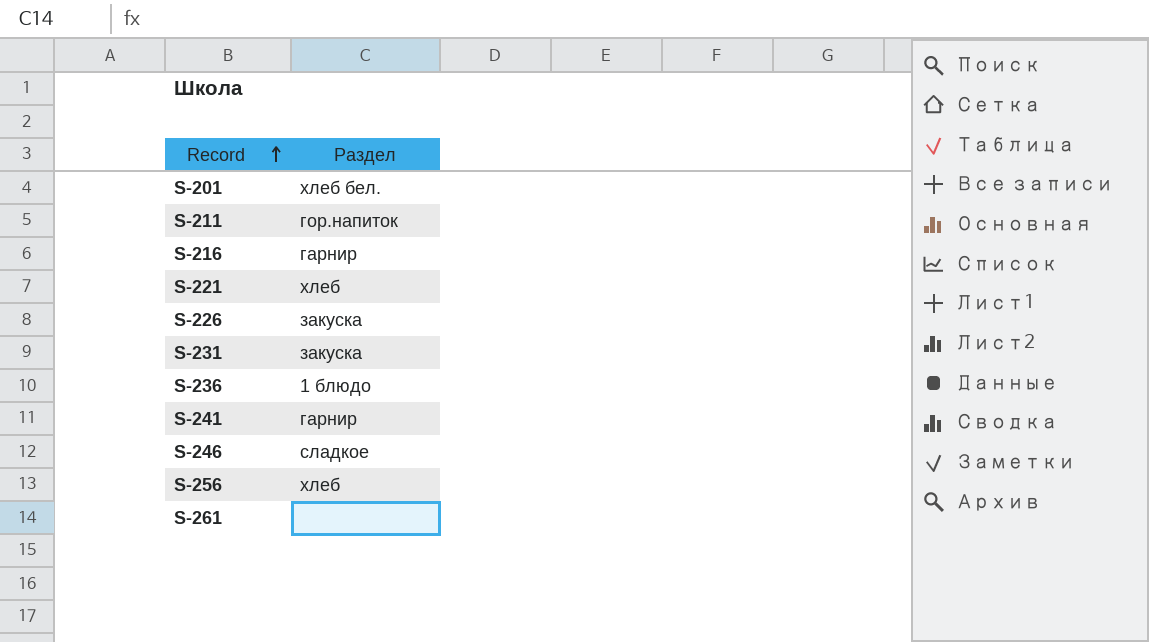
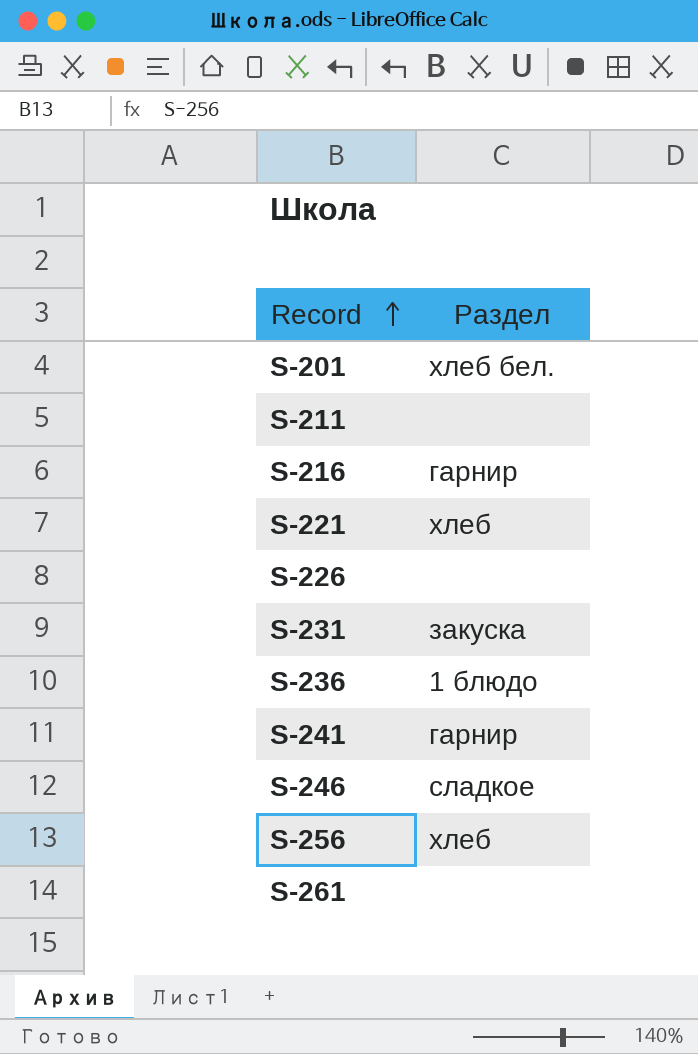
S-211 | Раздел: гор.напиток -> none
S-226 | Раздел: закуска -> none

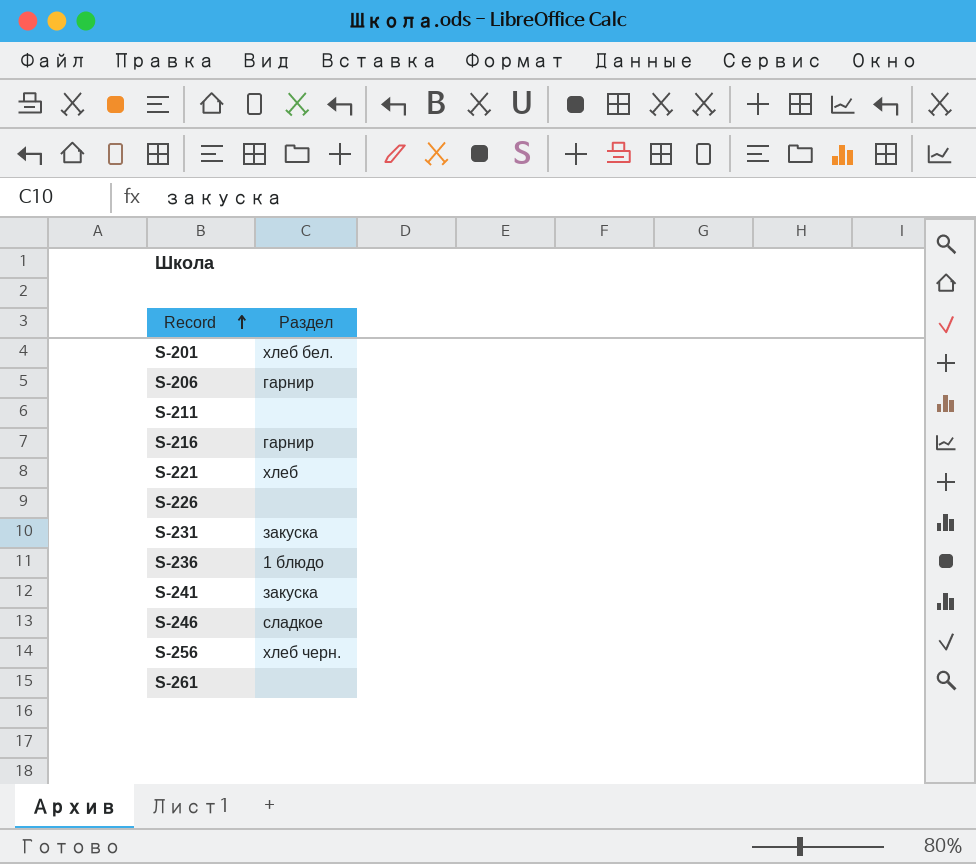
row S-206: none -> гарнир
S-241 | Раздел: гарнир -> закуска
S-256 | Раздел: хлеб -> хлеб черн.

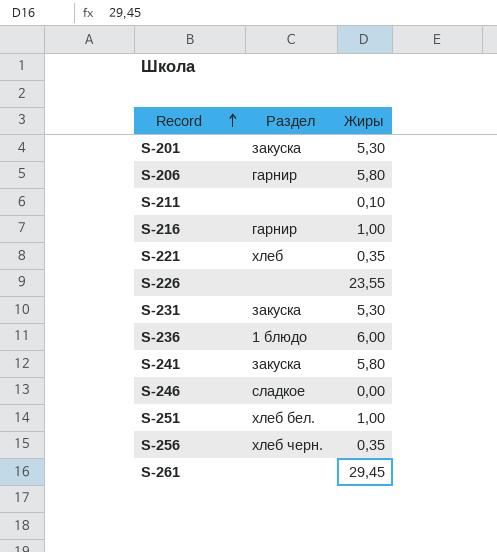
column Жиры | position: none -> 3
S-201 | Раздел: хлеб бел. -> закуска
row S-251: none -> хлеб бел. | 1,00

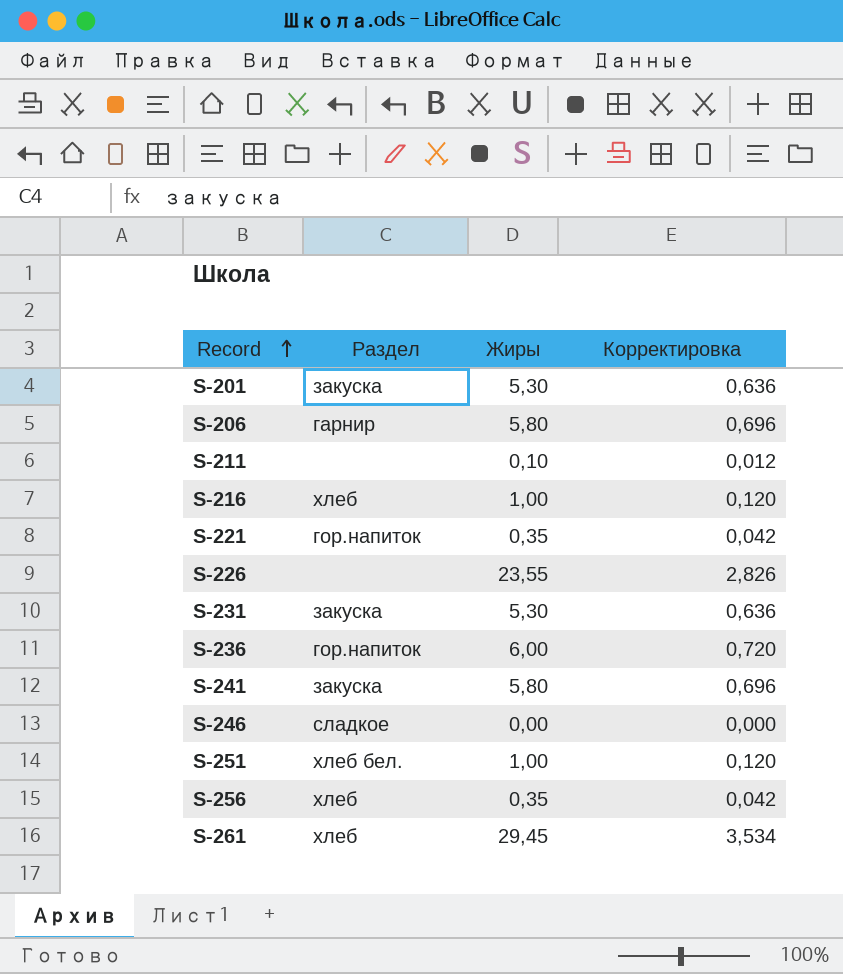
column Корректировка | formula: none -> [Жиры] * 0,12
S-216 | Раздел: гарнир -> хлеб
S-221 | Раздел: хлеб -> гор.напиток
S-236 | Раздел: 1 блюдо -> гор.напиток
S-256 | Раздел: хлеб черн. -> хлеб
S-261 | Раздел: none -> хлеб

